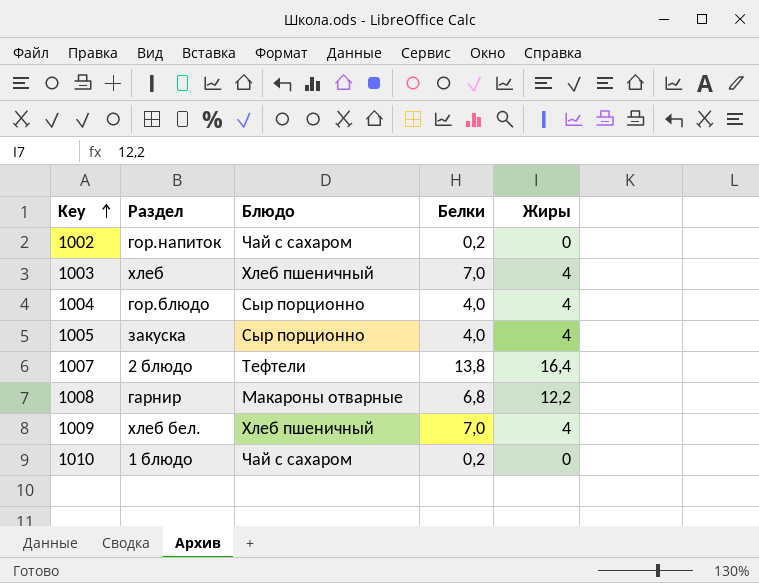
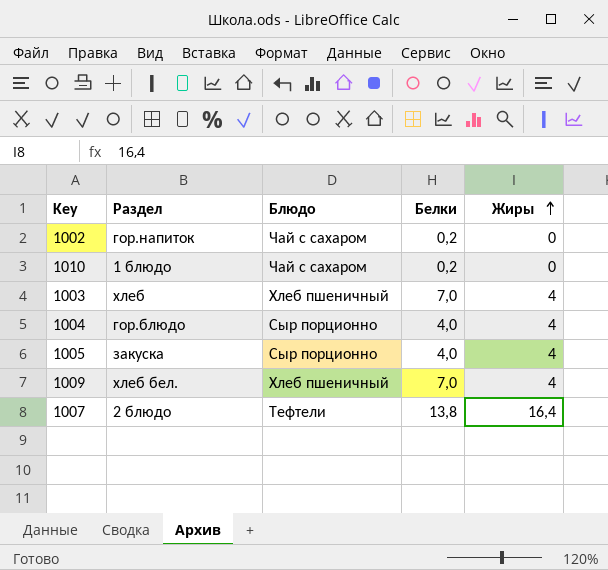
row order: Key ascending -> Жиры ascending
row 1008: гарнир | Макароны отварные | 6,8 | 12,2 -> none

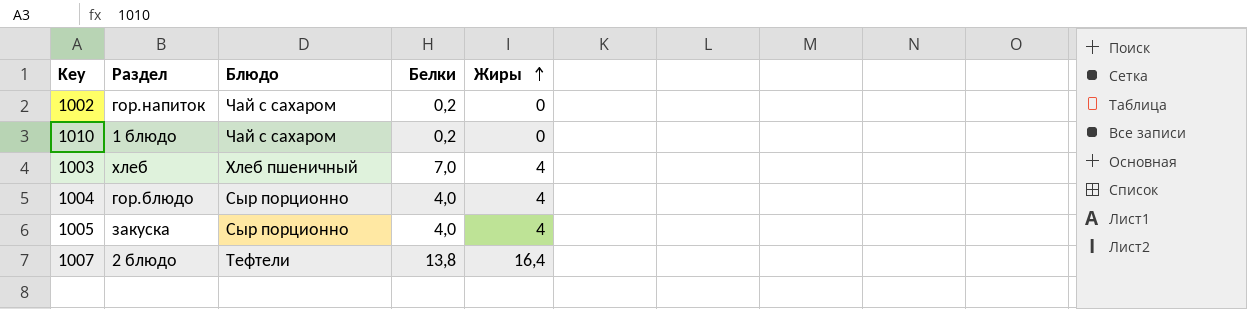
row 1009: хлеб бел. | Хлеб пшеничный | 7,0 | 4 -> none

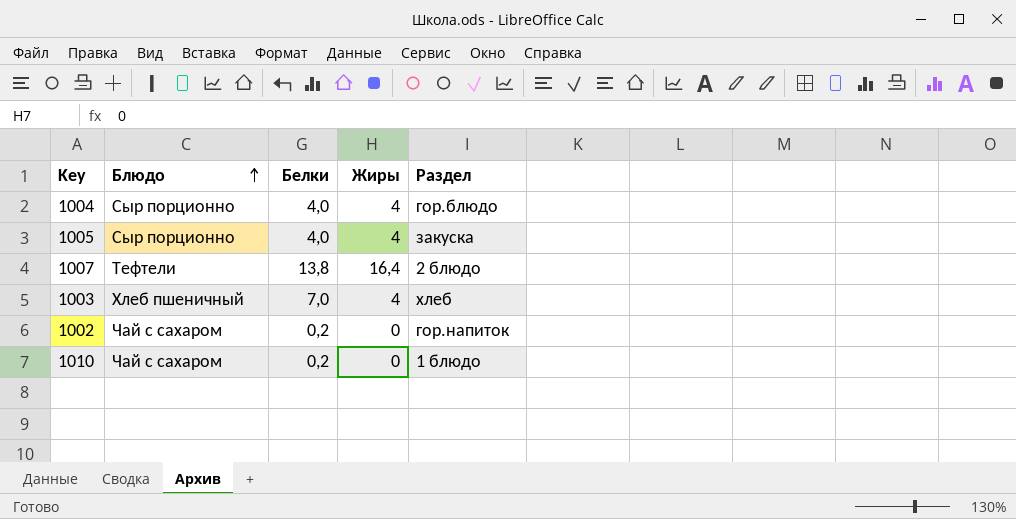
row order: Жиры ascending -> Блюдо ascending
column Раздел | position: 2 -> 5

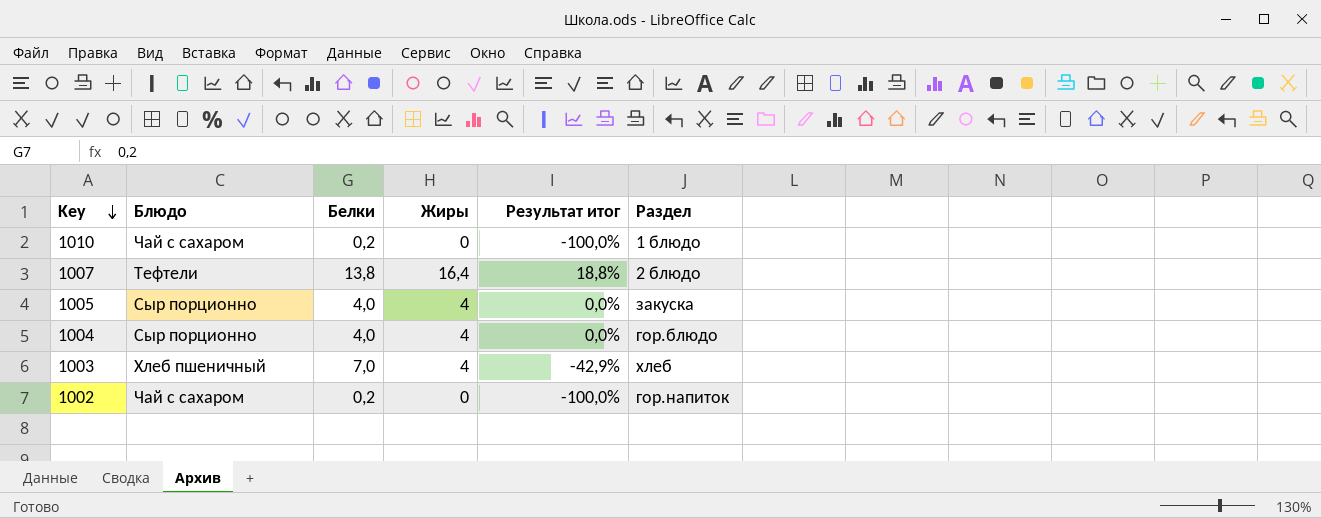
row order: Блюдо ascending -> Key descending
column Результат итог | formula: none -> ([Жиры] - [Белки]) / [Белки]

